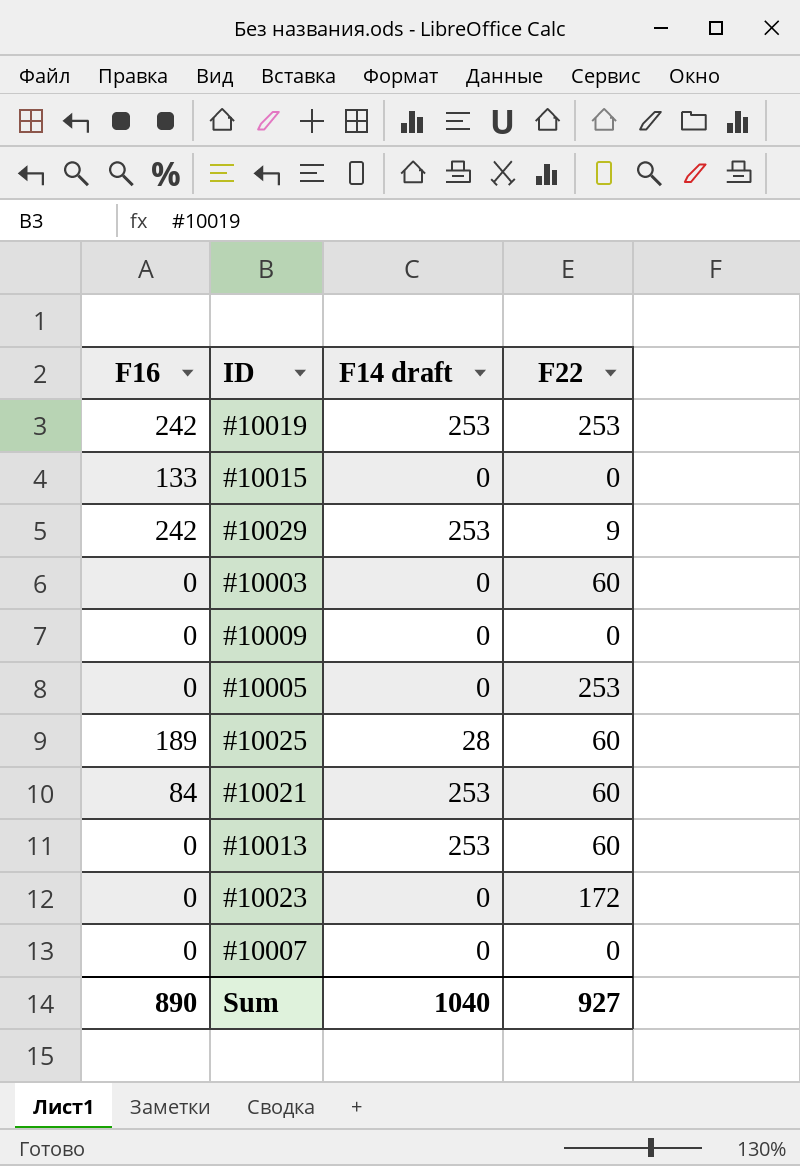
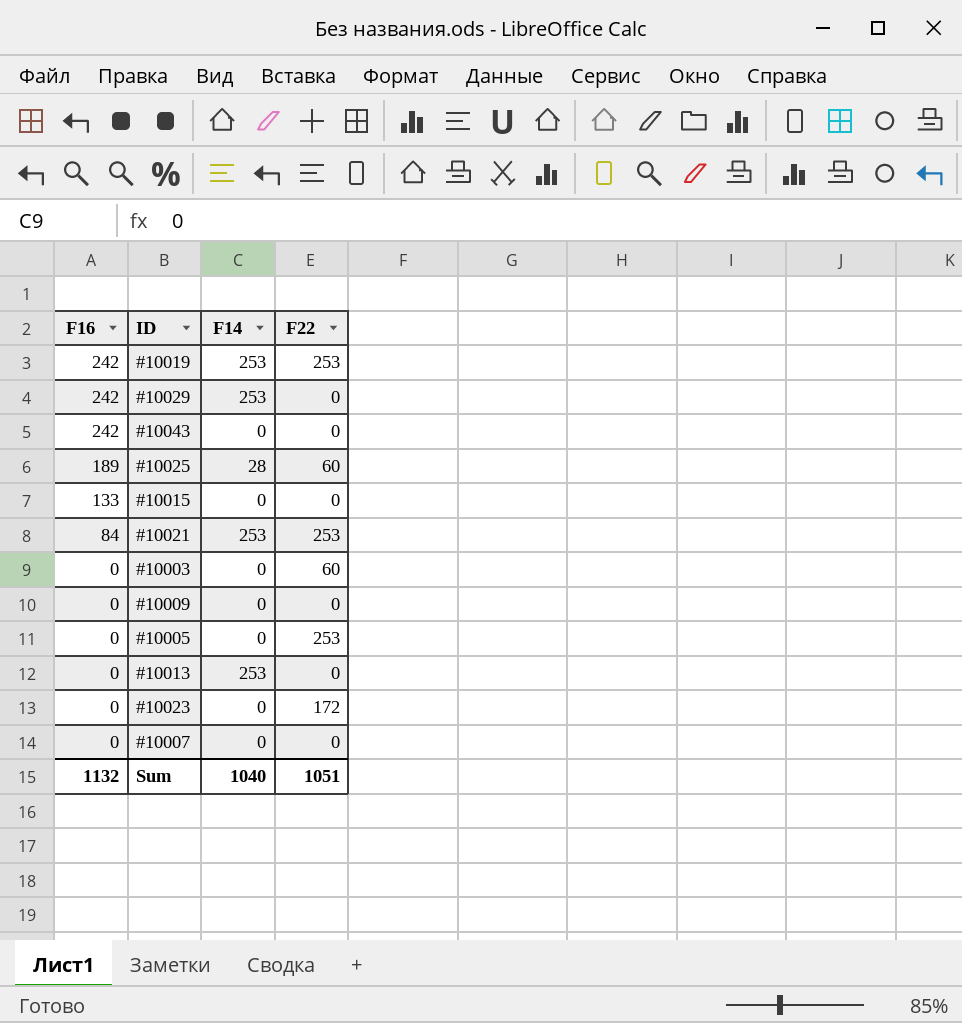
row order: none -> F16 descending
column name: F14 draft -> F14
#10029 | F22: 9 -> 0
row #10043: none -> 242 | 0 | 0
#10021 | F22: 60 -> 253
#10013 | F22: 60 -> 0
Sum | F16: 890 -> 1132
Sum | F22: 927 -> 1051

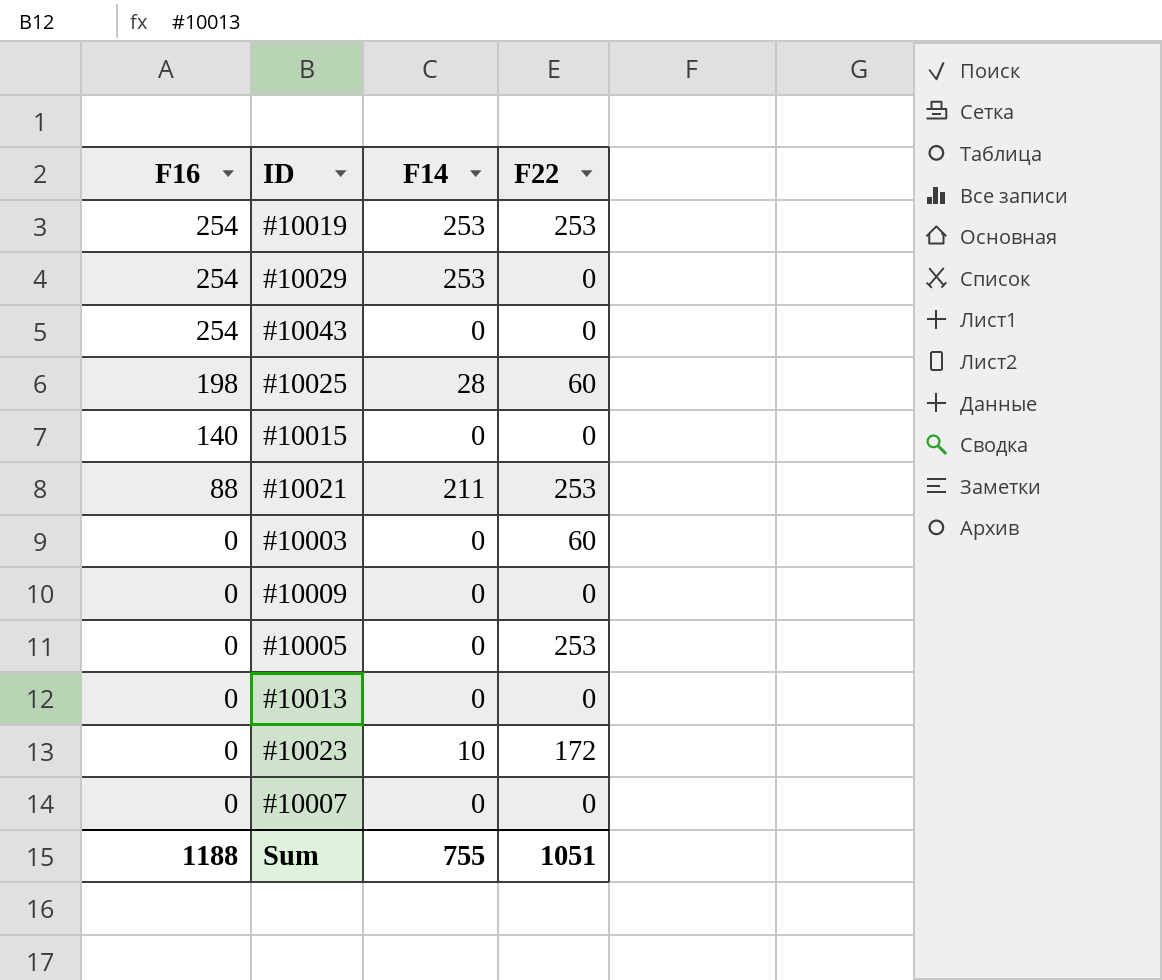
#10019 | F16: 242 -> 254
#10029 | F16: 242 -> 254
#10043 | F16: 242 -> 254
#10025 | F16: 189 -> 198
#10015 | F16: 133 -> 140
#10021 | F16: 84 -> 88
#10021 | F14: 253 -> 211
#10013 | F14: 253 -> 0
#10023 | F14: 0 -> 10
Sum | F16: 1132 -> 1188
Sum | F14: 1040 -> 755

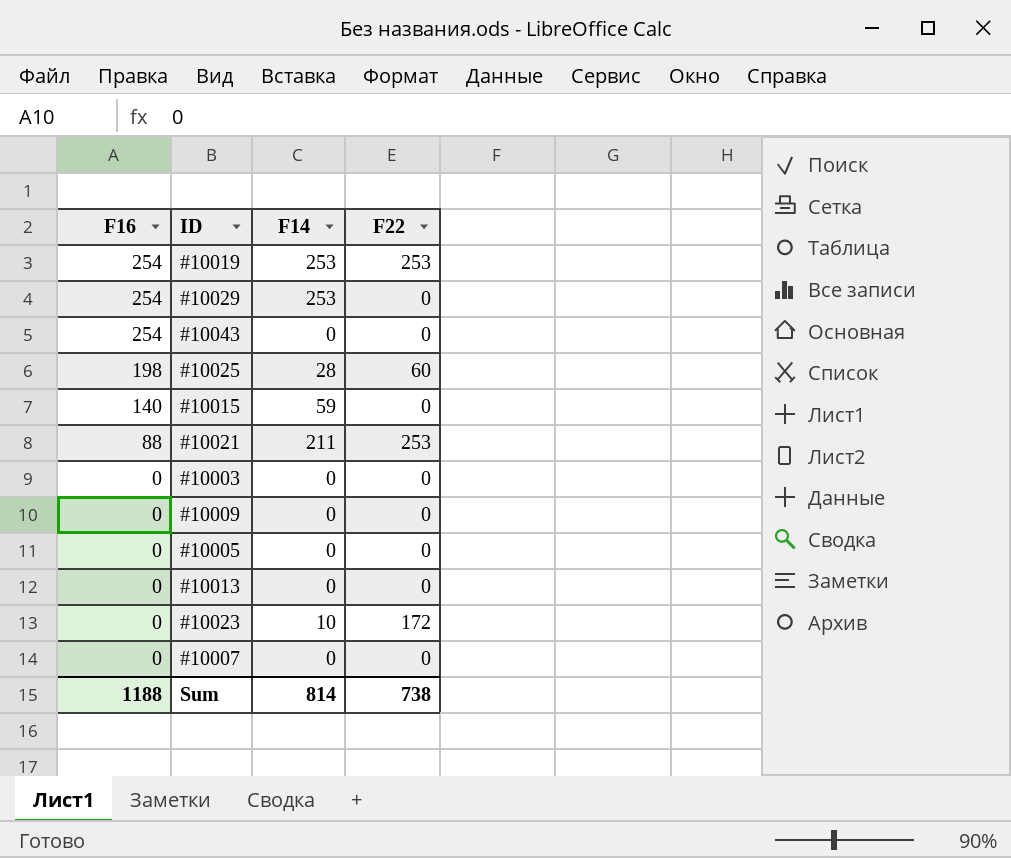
#10015 | F14: 0 -> 59
#10003 | F22: 60 -> 0
#10005 | F22: 253 -> 0
Sum | F14: 755 -> 814
Sum | F22: 1051 -> 738

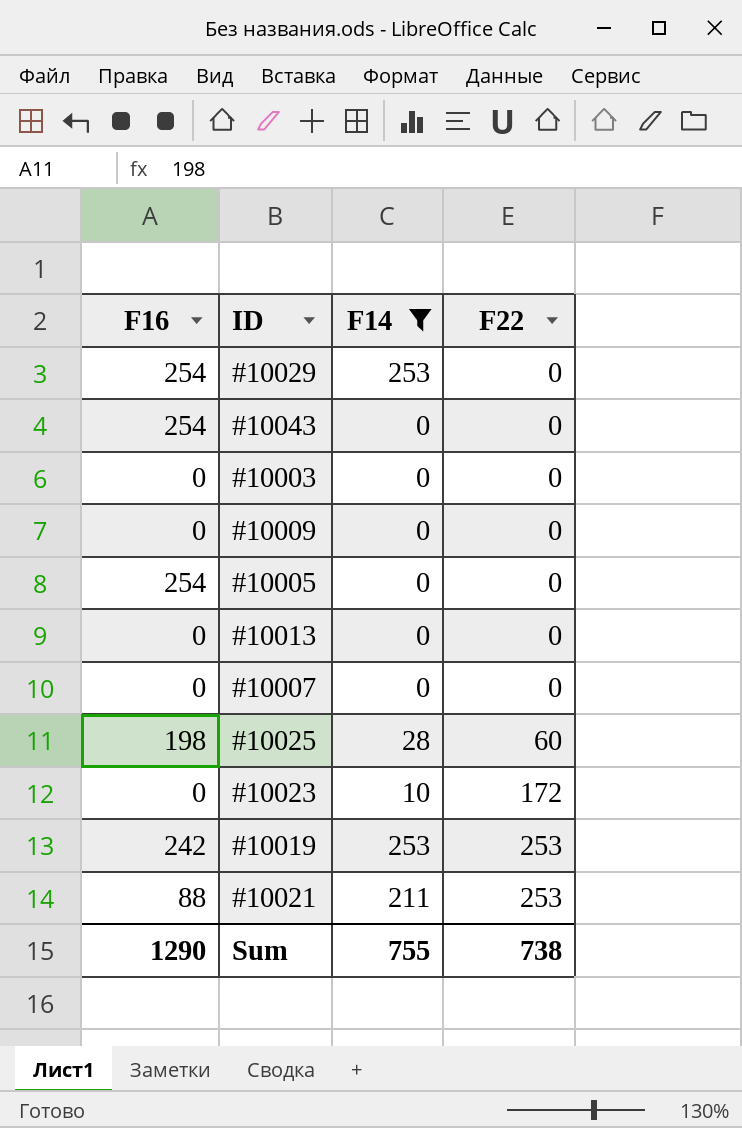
filter: none -> F14 != 59
row order: F16 descending -> F22 ascending
#10005 | F16: 0 -> 254
#10019 | F16: 254 -> 242
Sum | F16: 1188 -> 1290
Sum | F14: 814 -> 755

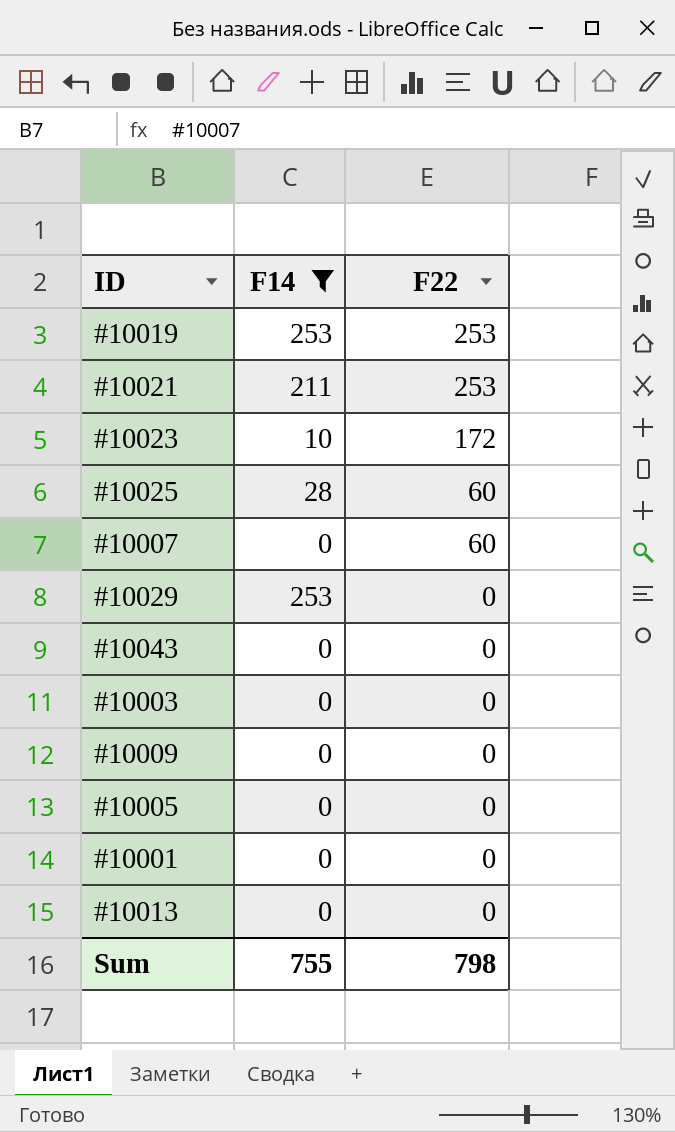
row order: F22 ascending -> F22 descending
column F16 | position: 1 -> none
#10007 | F22: 0 -> 60
row #10001: none -> 0 | 0
Sum | F22: 738 -> 798

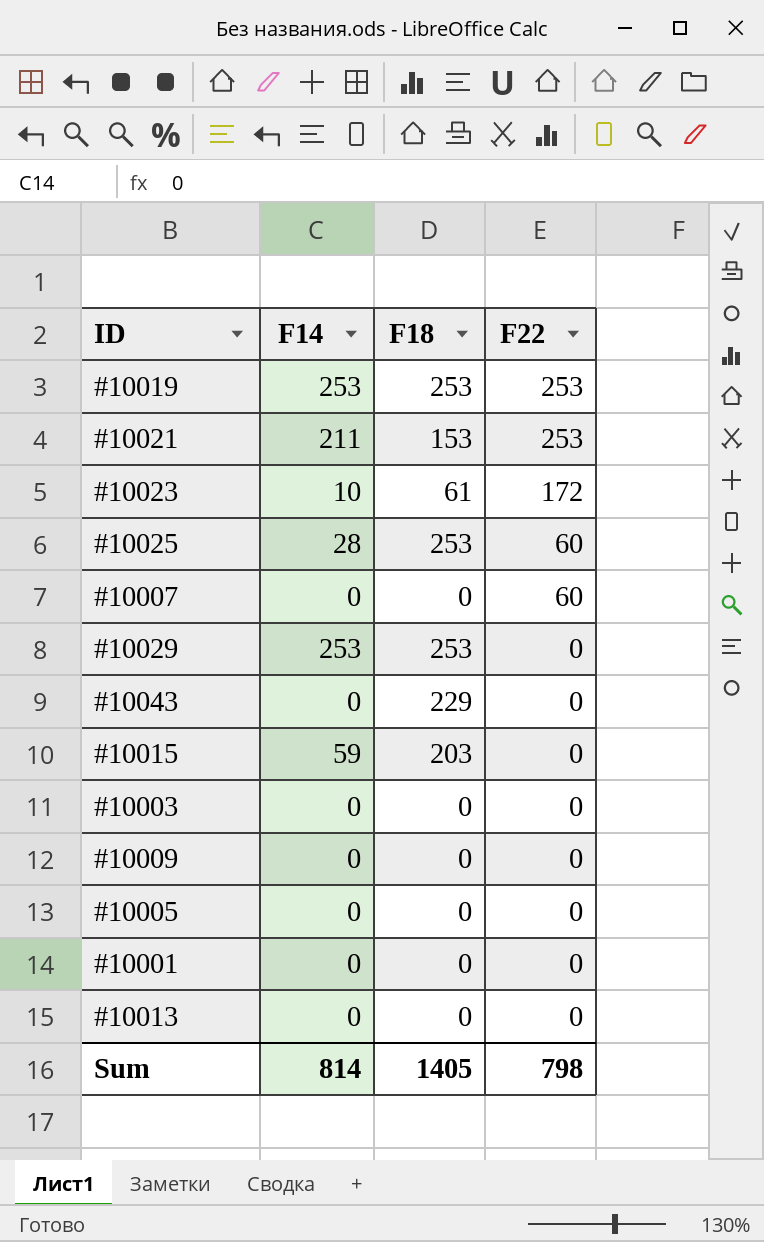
filter: F14 != 59 -> none
column F18 | position: none -> 3
Sum | F14: 755 -> 814

